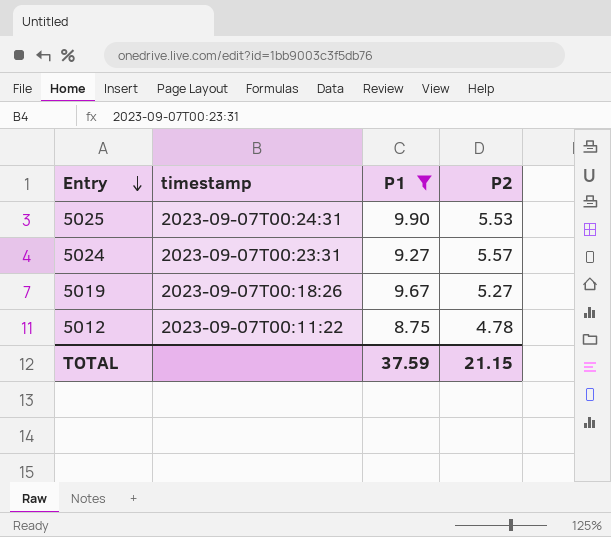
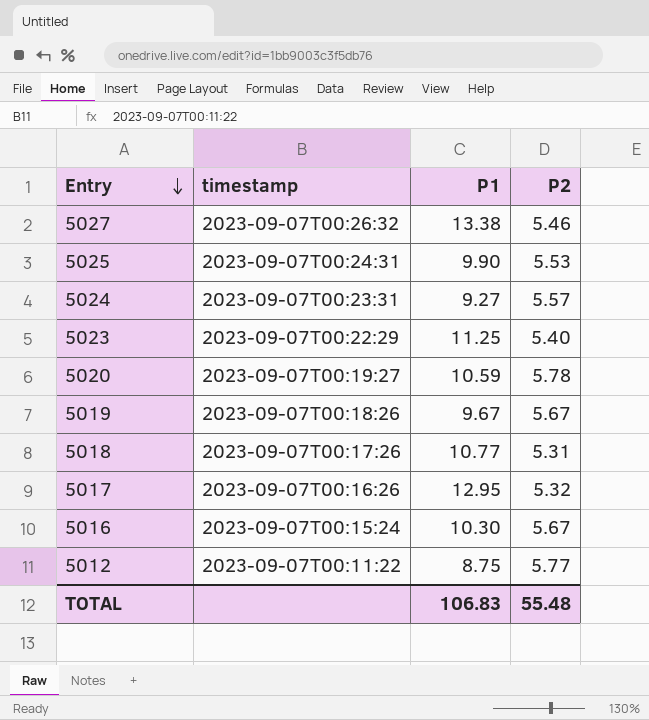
filter: P1 <= 9.90 -> none
5019 | P2: 5.27 -> 5.67
5012 | P2: 4.78 -> 5.77
TOTAL | P1: 37.59 -> 106.83
TOTAL | P2: 21.15 -> 55.48

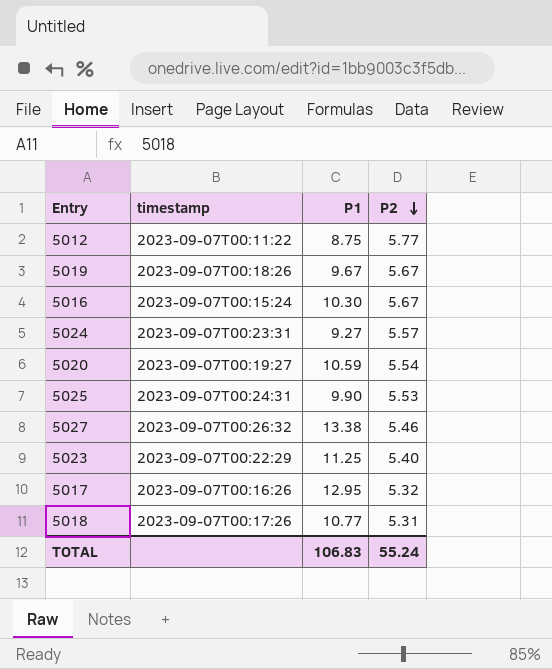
row order: Entry descending -> P2 descending
5020 | P2: 5.78 -> 5.54
TOTAL | P2: 55.48 -> 55.24

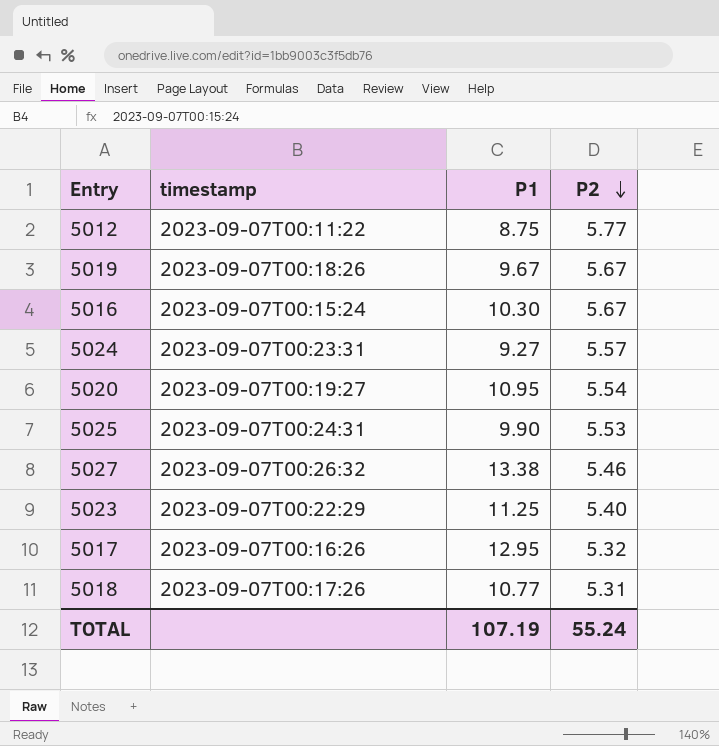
5020 | P1: 10.59 -> 10.95
TOTAL | P1: 106.83 -> 107.19

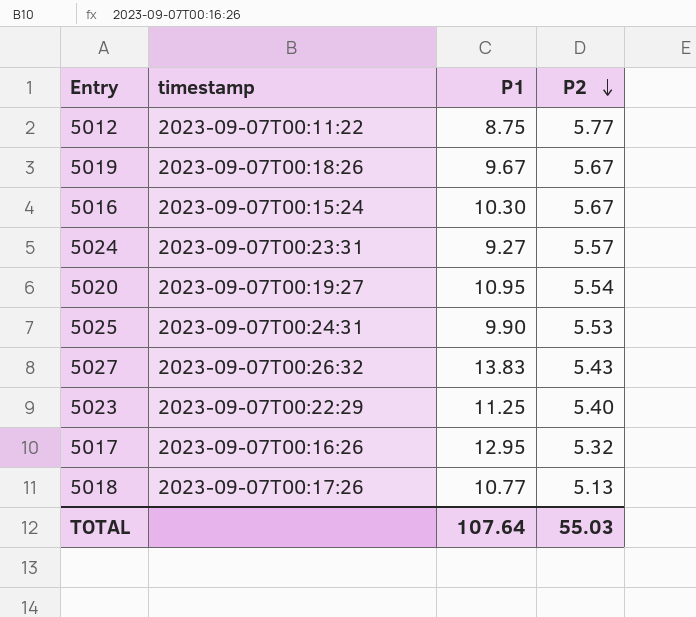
5027 | P1: 13.38 -> 13.83
5027 | P2: 5.46 -> 5.43
5018 | P2: 5.31 -> 5.13
TOTAL | P1: 107.19 -> 107.64
TOTAL | P2: 55.24 -> 55.03

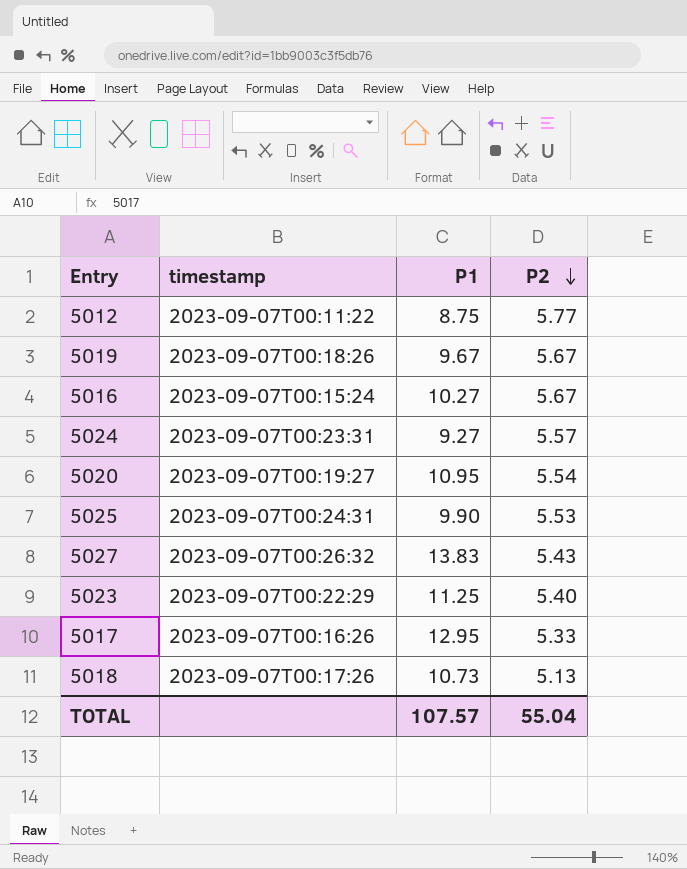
5016 | P1: 10.30 -> 10.27
5017 | P2: 5.32 -> 5.33
5018 | P1: 10.77 -> 10.73
TOTAL | P1: 107.64 -> 107.57
TOTAL | P2: 55.03 -> 55.04

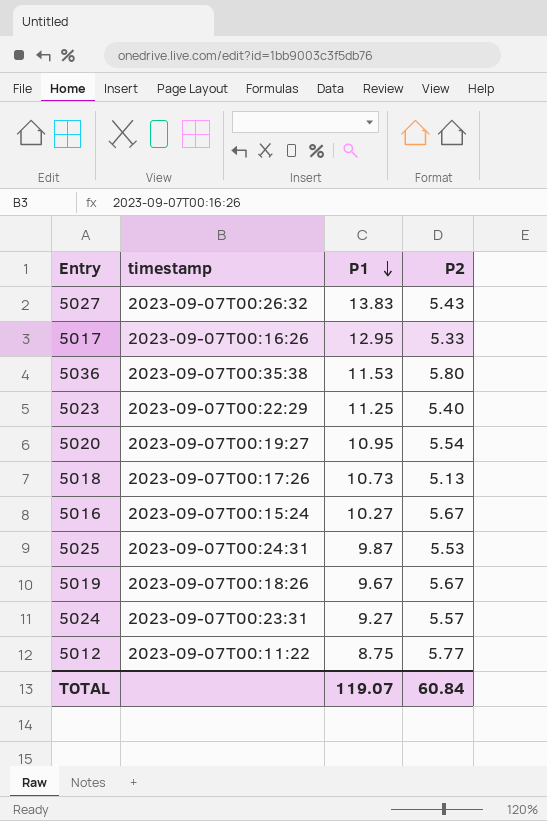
row order: P2 descending -> P1 descending
row 5036: none -> 2023-09-07T00:35:38 | 11.53 | 5.80
5025 | P1: 9.90 -> 9.87
TOTAL | P1: 107.57 -> 119.07
TOTAL | P2: 55.04 -> 60.84

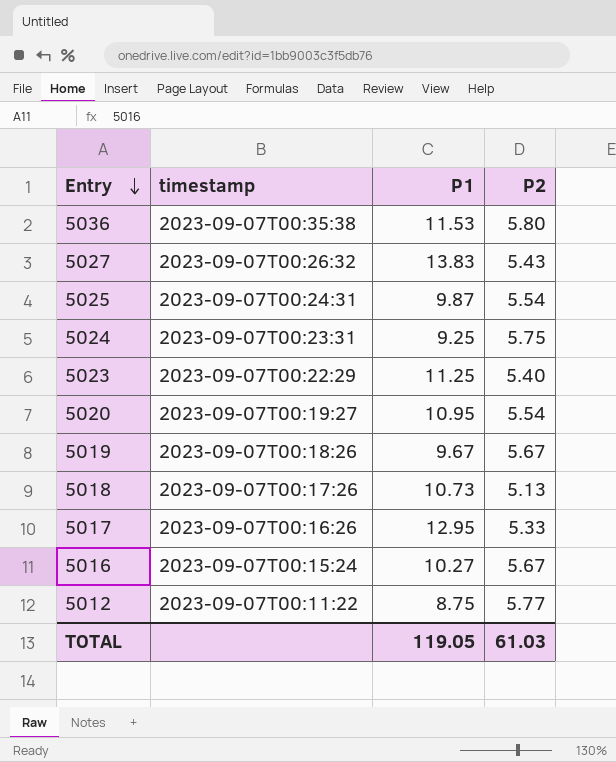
row order: P1 descending -> Entry descending
5025 | P2: 5.53 -> 5.54
5024 | P1: 9.27 -> 9.25
5024 | P2: 5.57 -> 5.75
TOTAL | P1: 119.07 -> 119.05
TOTAL | P2: 60.84 -> 61.03

